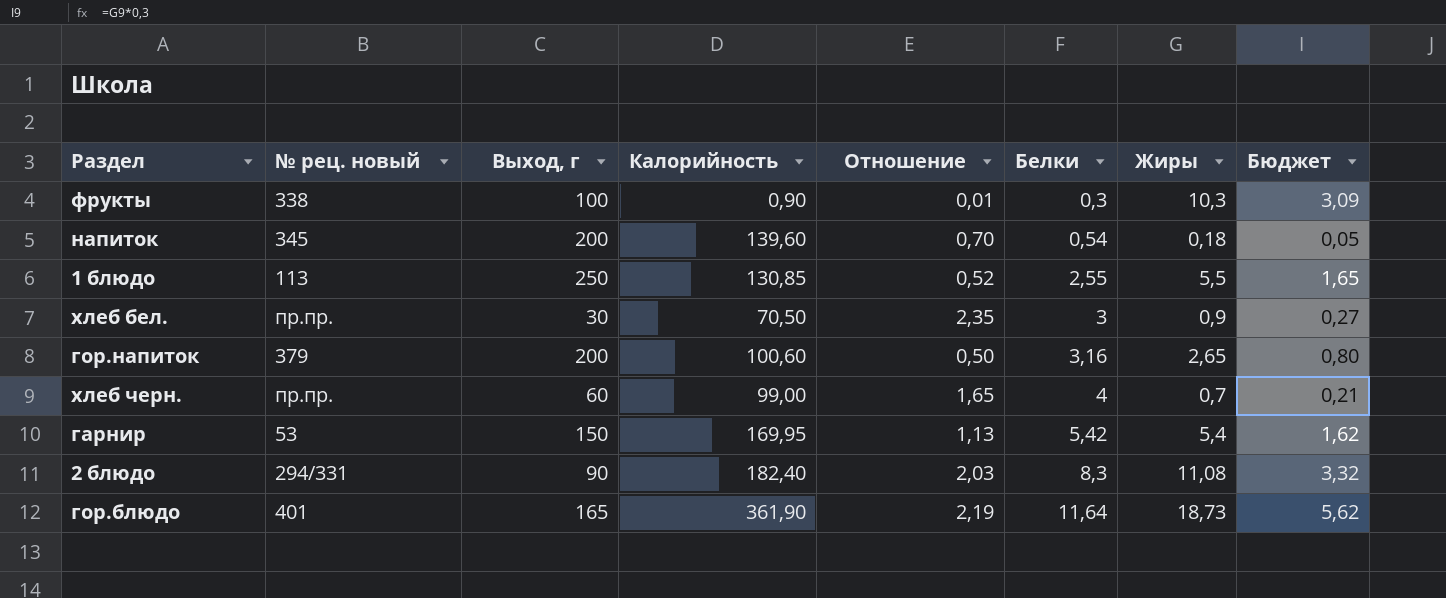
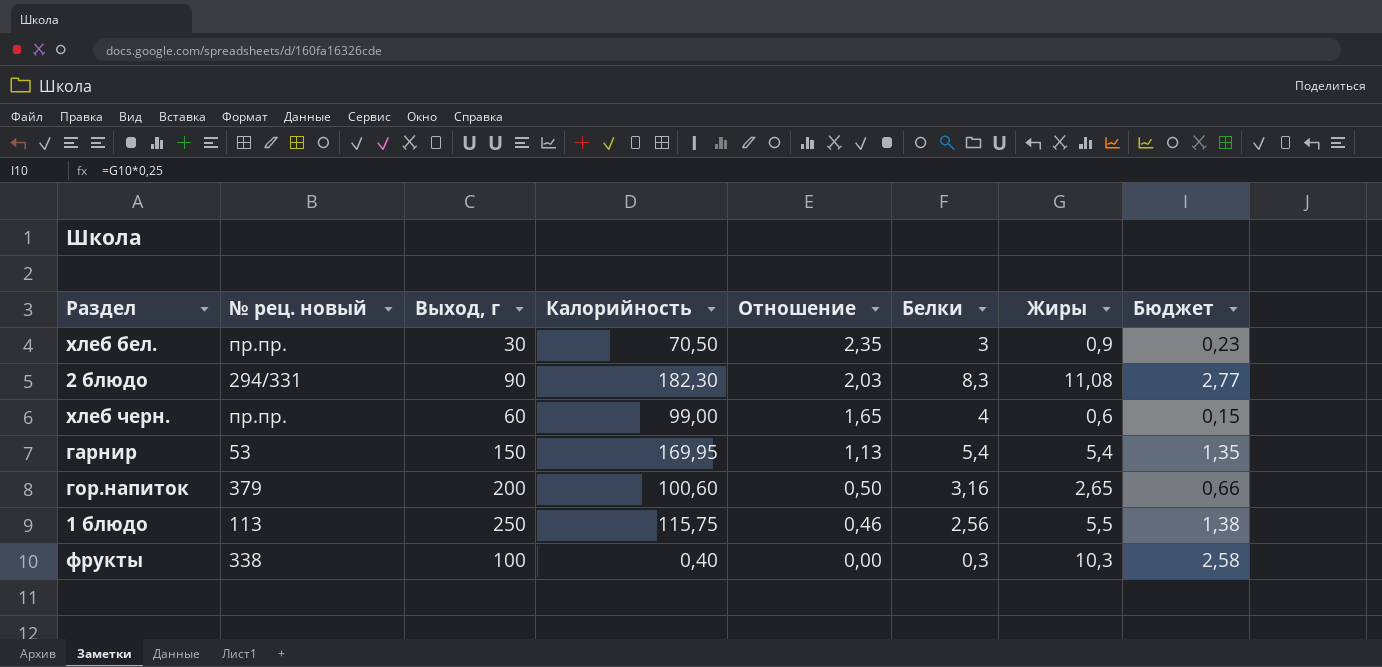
row order: Белки ascending -> Отношение descending
column Бюджет | formula: [Жиры] * 0,3 -> [Жиры] * 0,25
row напиток: 345 | 200 | 139,60 | 0,70 | 0,54 | 0,18 | 0,05 -> none
row гор.блюдо: 401 | 165 | 361,90 | 2,19 | 11,64 | 18,73 | 5,62 -> none
2 блюдо | Калорийность: 182,40 -> 182,30
хлеб черн. | Жиры: 0,7 -> 0,6
гарнир | Белки: 5,42 -> 5,4
1 блюдо | Калорийность: 130,85 -> 115,75
1 блюдо | Отношение: 0,52 -> 0,46
1 блюдо | Белки: 2,55 -> 2,56
фрукты | Калорийность: 0,90 -> 0,40
фрукты | Отношение: 0,01 -> 0,00

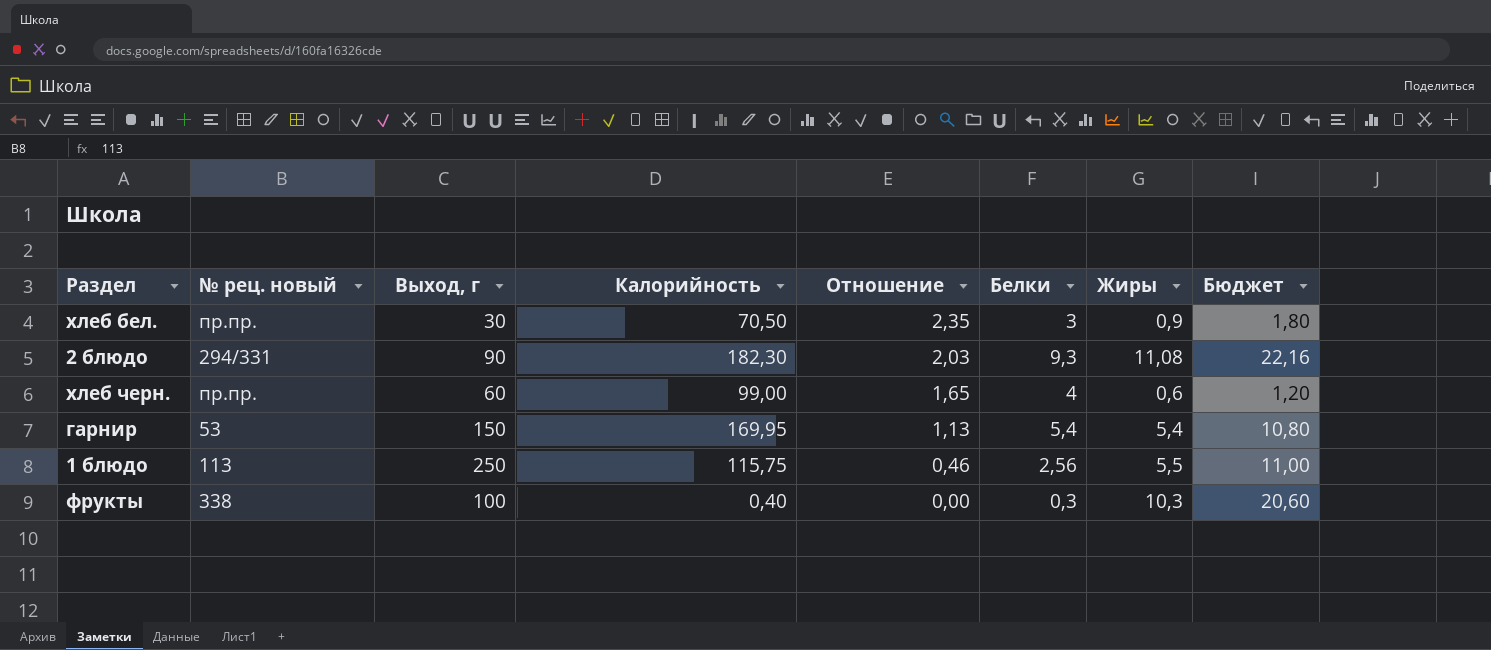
column Бюджет | formula: [Жиры] * 0,25 -> [Жиры] * 2
row гор.напиток: 379 | 200 | 100,60 | 0,50 | 3,16 | 2,65 | 0,66 -> none
2 блюдо | Белки: 8,3 -> 9,3

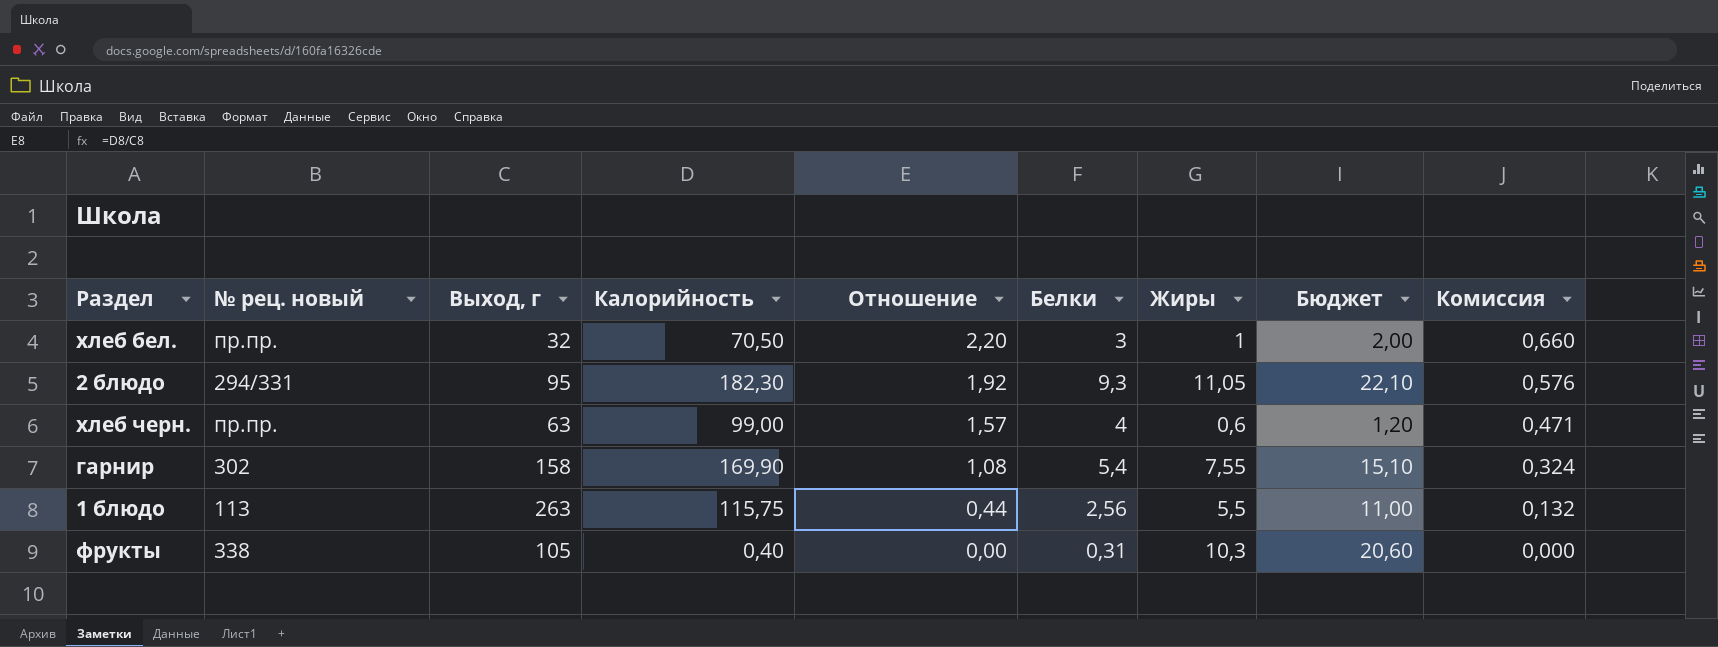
column Комиссия | formula: none -> [Отношение] * 0,3
хлеб бел. | Выход, г: 30 -> 32
хлеб бел. | Отношение: 2,35 -> 2,20
хлеб бел. | Жиры: 0,9 -> 1
хлеб бел. | Бюджет: 1,80 -> 2,00
2 блюдо | Выход, г: 90 -> 95
2 блюдо | Отношение: 2,03 -> 1,92
2 блюдо | Жиры: 11,08 -> 11,05
2 блюдо | Бюджет: 22,16 -> 22,10
хлеб черн. | Выход, г: 60 -> 63
хлеб черн. | Отношение: 1,65 -> 1,57
гарнир | № рец. новый: 53 -> 302
гарнир | Выход, г: 150 -> 158
гарнир | Калорийность: 169,95 -> 169,90
гарнир | Отношение: 1,13 -> 1,08
гарнир | Жиры: 5,4 -> 7,55
гарнир | Бюджет: 10,80 -> 15,10
1 блюдо | Выход, г: 250 -> 263
1 блюдо | Отношение: 0,46 -> 0,44
фрукты | Выход, г: 100 -> 105
фрукты | Белки: 0,3 -> 0,31

